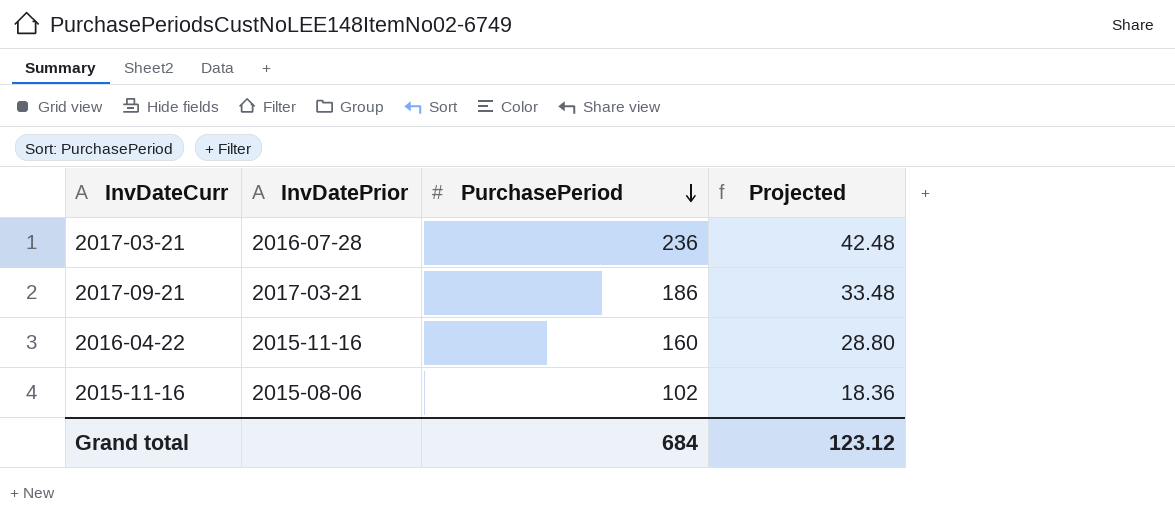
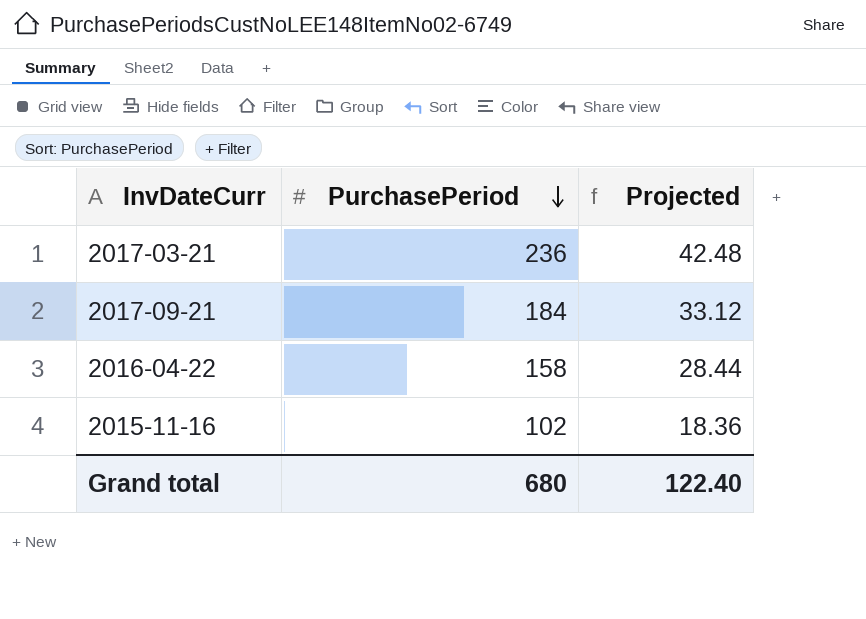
column InvDatePrior | position: 2 -> none
2017-09-21 | PurchasePeriod: 186 -> 184
2017-09-21 | Projected: 33.48 -> 33.12
2016-04-22 | PurchasePeriod: 160 -> 158
2016-04-22 | Projected: 28.80 -> 28.44
Grand total | PurchasePeriod: 684 -> 680
Grand total | Projected: 123.12 -> 122.40

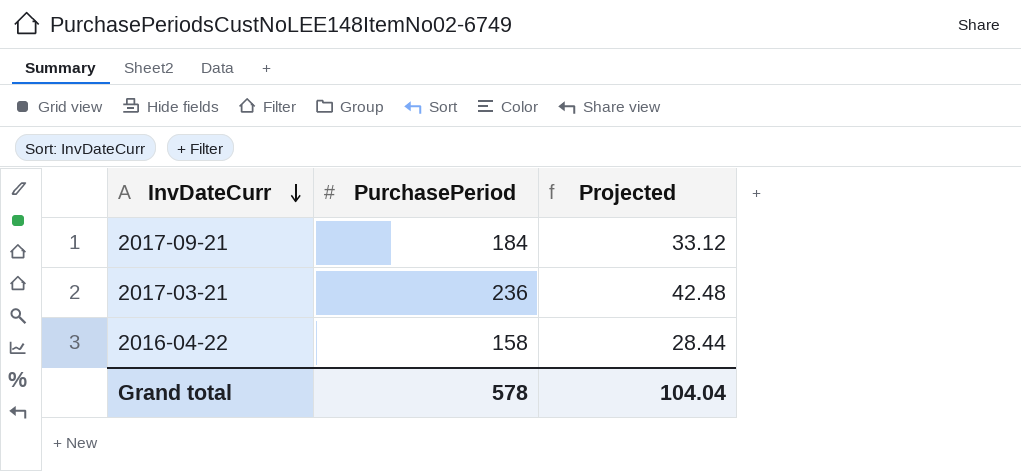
row order: PurchasePeriod descending -> InvDateCurr descending
row 2015-11-16: 102 | 18.36 -> none
Grand total | PurchasePeriod: 680 -> 578
Grand total | Projected: 122.40 -> 104.04

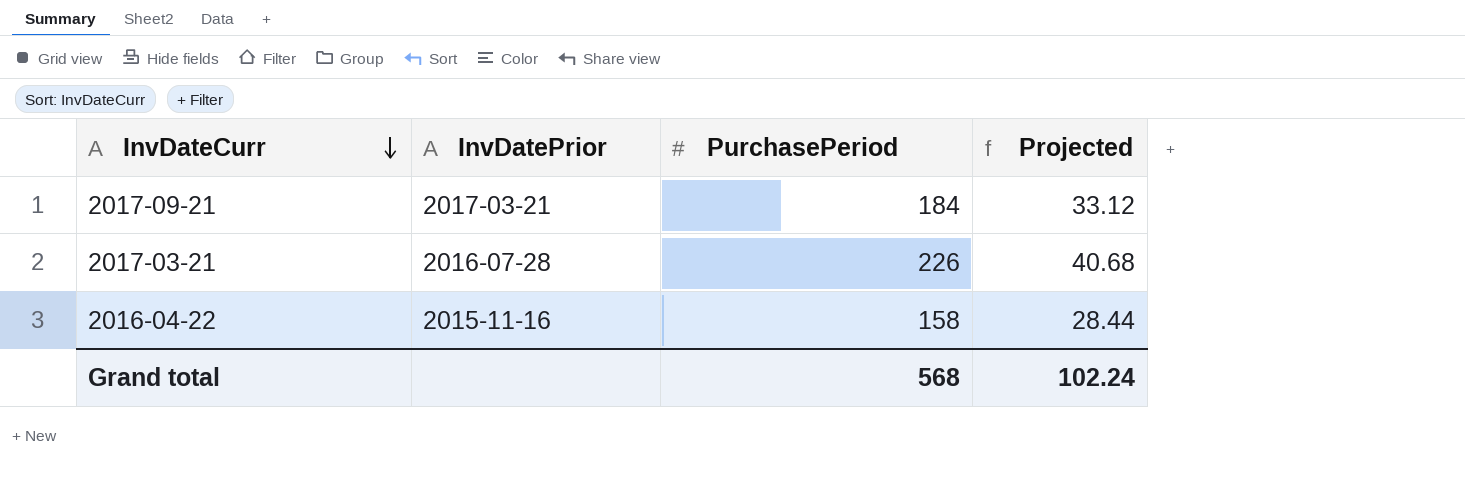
column InvDatePrior | position: none -> 2
2017-03-21 | PurchasePeriod: 236 -> 226
2017-03-21 | Projected: 42.48 -> 40.68
Grand total | PurchasePeriod: 578 -> 568
Grand total | Projected: 104.04 -> 102.24

